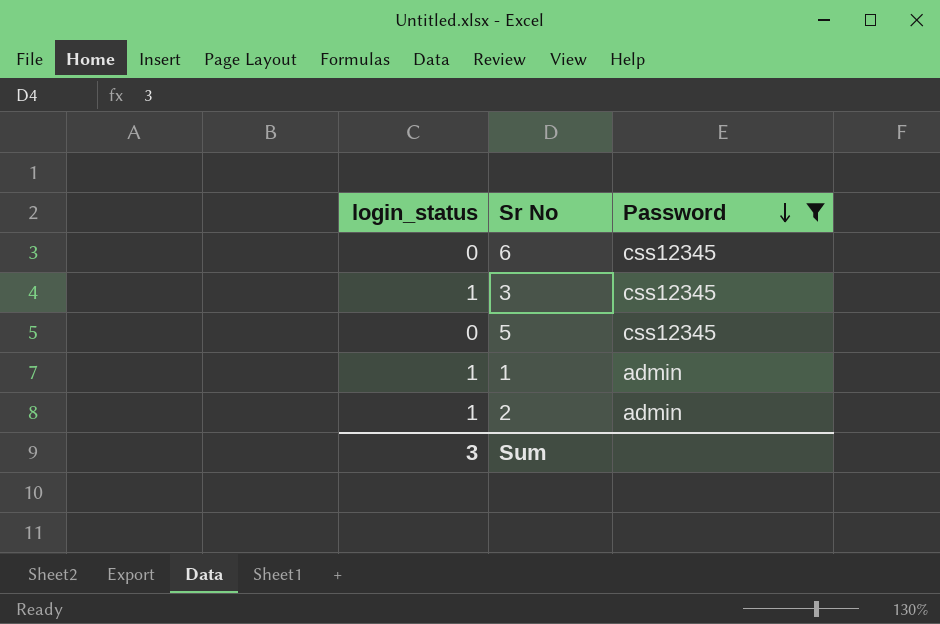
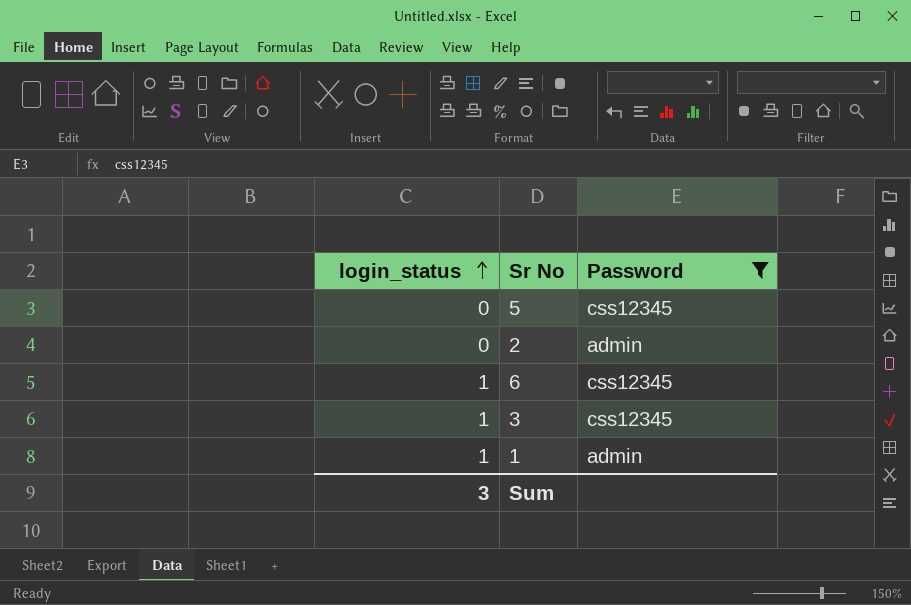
row order: Password descending -> login_status ascending
2 | login_status: 1 -> 0
6 | login_status: 0 -> 1

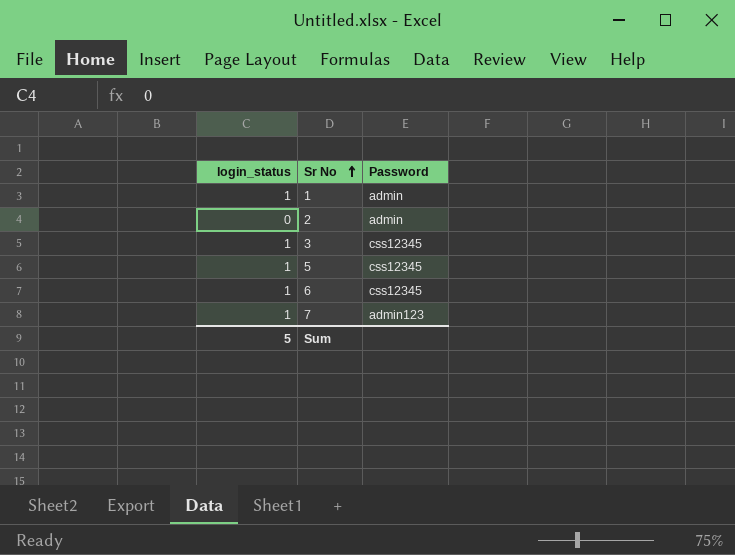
filter: Password != admin123 -> none
row order: login_status ascending -> Sr No ascending
5 | login_status: 0 -> 1
Sum | login_status: 3 -> 5

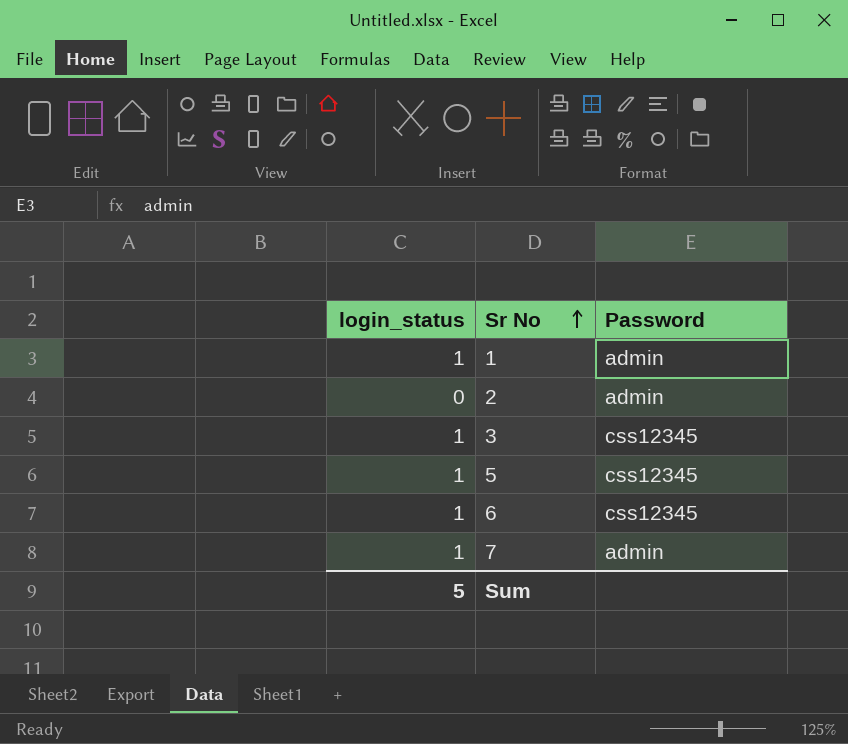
7 | Password: admin123 -> admin

